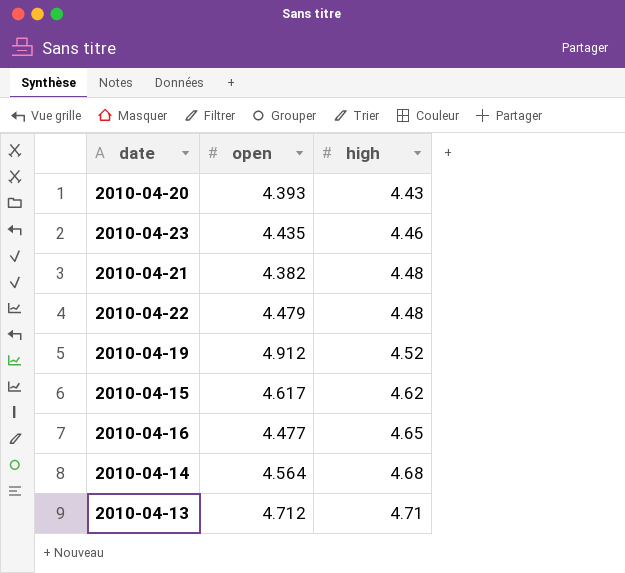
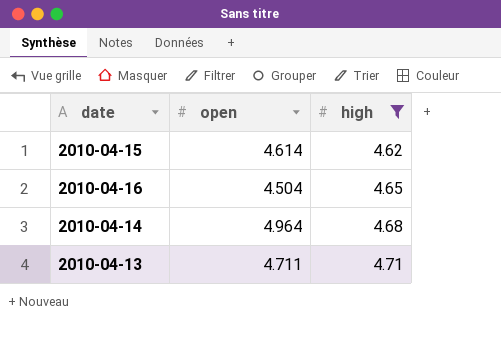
filter: none -> high >= 4.62
2010-04-15 | open: 4.617 -> 4.614
2010-04-16 | open: 4.477 -> 4.504
2010-04-14 | open: 4.564 -> 4.964
2010-04-13 | open: 4.712 -> 4.711

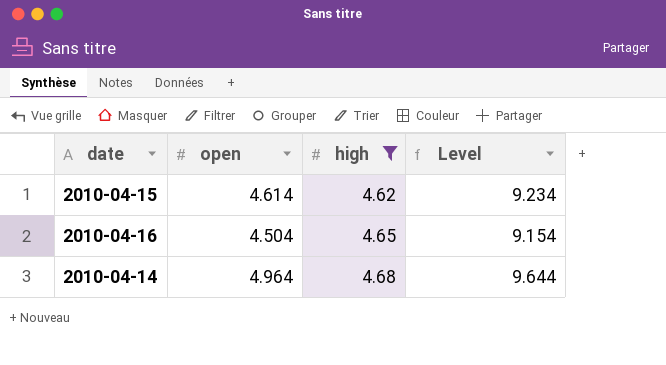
column Level | formula: none -> [open] + [high]
row 2010-04-13: 4.711 | 4.71 -> none

